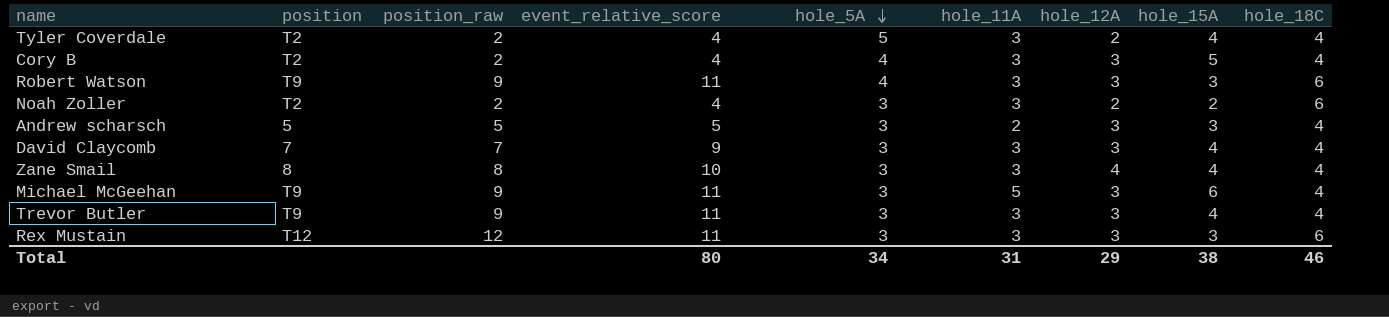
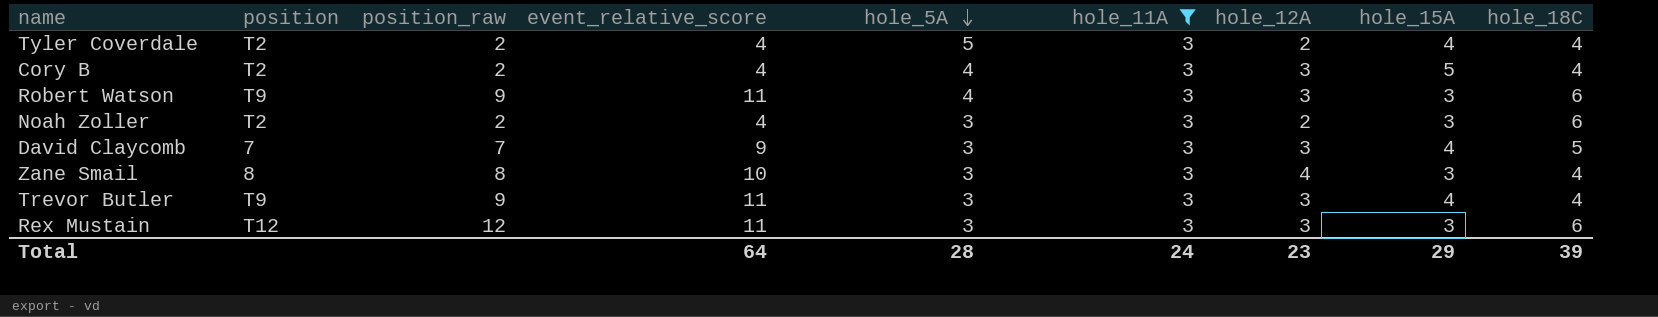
filter: none -> hole_11A = 3
Noah Zoller | hole_15A: 2 -> 3
David Claycomb | hole_18C: 4 -> 5
Zane Smail | hole_15A: 4 -> 3
Total | event_relative_score: 80 -> 64
Total | hole_5A: 34 -> 28
Total | hole_11A: 31 -> 24
Total | hole_12A: 29 -> 23
Total | hole_15A: 38 -> 29
Total | hole_18C: 46 -> 39

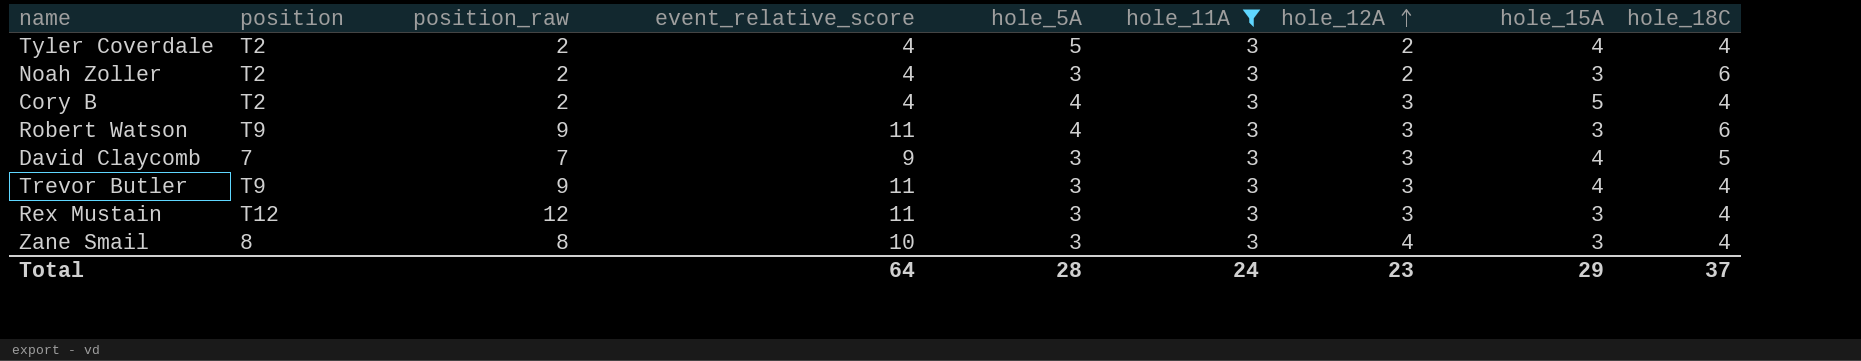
row order: hole_5A descending -> hole_12A ascending
Rex Mustain | hole_18C: 6 -> 4
Total | hole_18C: 39 -> 37

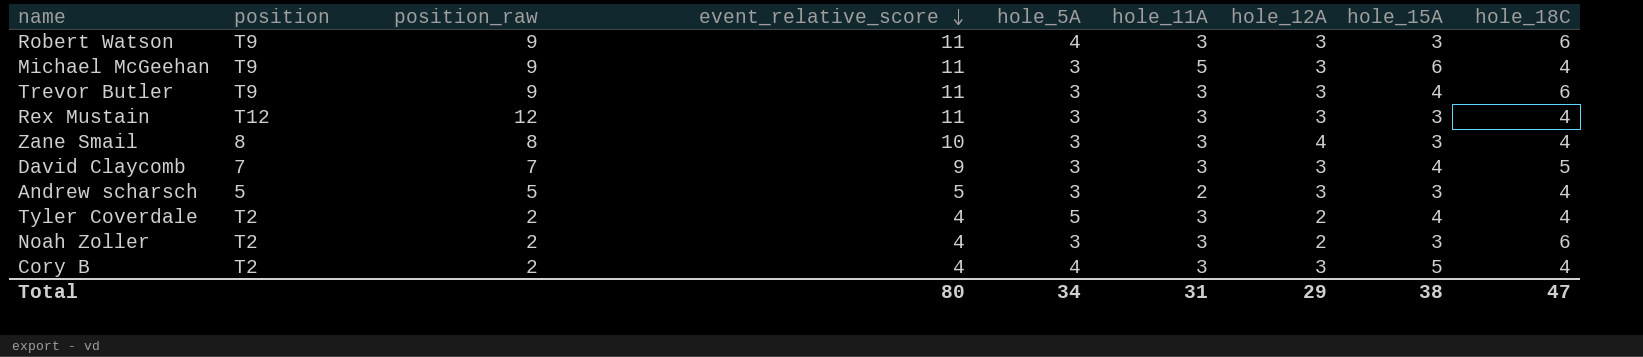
filter: hole_11A = 3 -> none
row order: hole_12A ascending -> event_relative_score descending
Trevor Butler | hole_18C: 4 -> 6
Total | event_relative_score: 64 -> 80
Total | hole_5A: 28 -> 34
Total | hole_11A: 24 -> 31
Total | hole_12A: 23 -> 29
Total | hole_15A: 29 -> 38
Total | hole_18C: 37 -> 47

